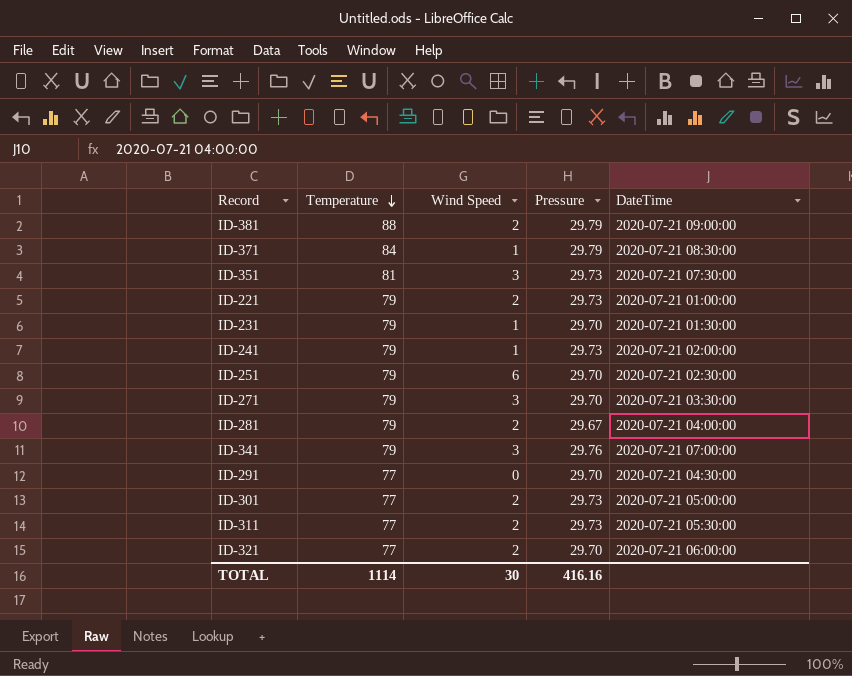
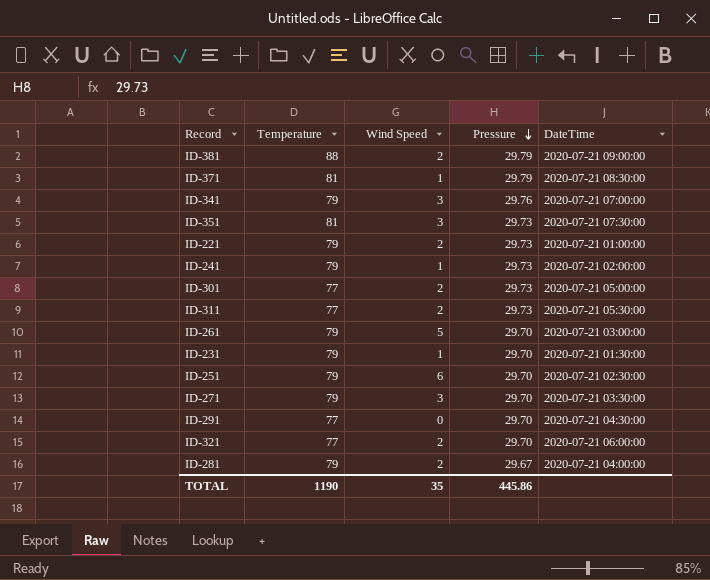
row order: Temperature descending -> Pressure descending
ID-371 | Temperature: 84 -> 81
row ID-261: none -> 79 | 5 | 29.70 | 2020-07-21 03:00:00
TOTAL | Temperature: 1114 -> 1190
TOTAL | Wind Speed: 30 -> 35
TOTAL | Pressure: 416.16 -> 445.86

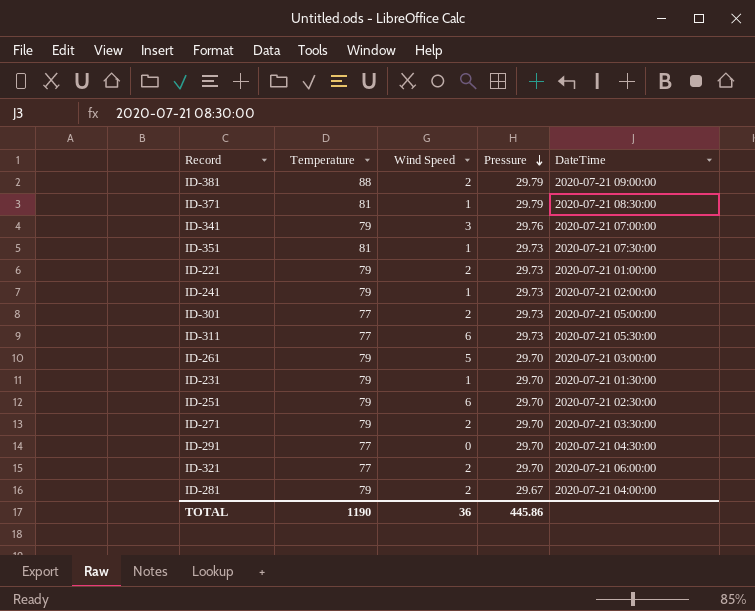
ID-351 | Wind Speed: 3 -> 1
ID-311 | Wind Speed: 2 -> 6
ID-271 | Wind Speed: 3 -> 2
TOTAL | Wind Speed: 35 -> 36

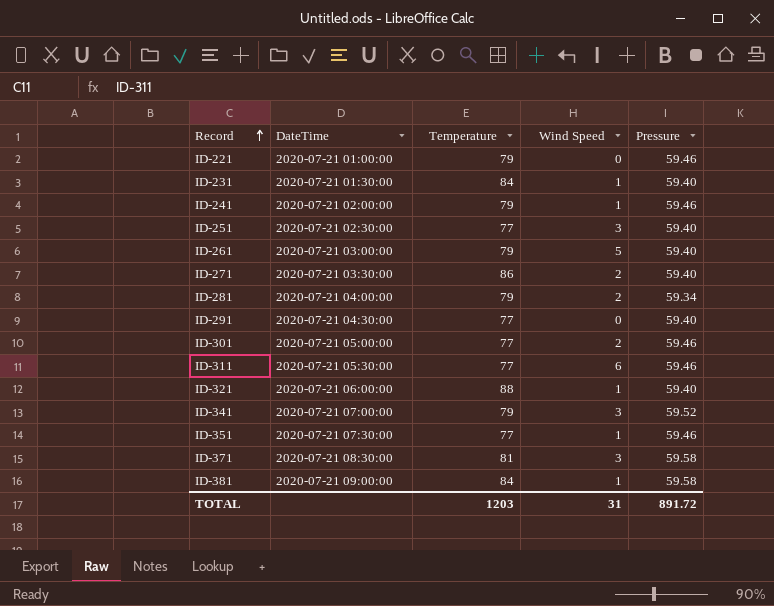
row order: Pressure descending -> Record ascending
column DateTime | position: 5 -> 2
ID-221 | Wind Speed: 2 -> 0
ID-221 | Pressure: 29.73 -> 59.46
ID-231 | Temperature: 79 -> 84
ID-231 | Pressure: 29.70 -> 59.40
ID-241 | Pressure: 29.73 -> 59.46
ID-251 | Temperature: 79 -> 77
ID-251 | Wind Speed: 6 -> 3
ID-251 | Pressure: 29.70 -> 59.40
ID-261 | Pressure: 29.70 -> 59.40
ID-271 | Temperature: 79 -> 86
ID-271 | Pressure: 29.70 -> 59.40
ID-281 | Pressure: 29.67 -> 59.34
ID-291 | Pressure: 29.70 -> 59.40
ID-301 | Pressure: 29.73 -> 59.46
ID-311 | Pressure: 29.73 -> 59.46
ID-321 | Temperature: 77 -> 88
ID-321 | Wind Speed: 2 -> 1
ID-321 | Pressure: 29.70 -> 59.40
ID-341 | Pressure: 29.76 -> 59.52
ID-351 | Temperature: 81 -> 77
ID-351 | Pressure: 29.73 -> 59.46
ID-371 | Wind Speed: 1 -> 3
ID-371 | Pressure: 29.79 -> 59.58
ID-381 | Temperature: 88 -> 84
ID-381 | Wind Speed: 2 -> 1
ID-381 | Pressure: 29.79 -> 59.58
TOTAL | Temperature: 1190 -> 1203
TOTAL | Wind Speed: 36 -> 31
TOTAL | Pressure: 445.86 -> 891.72

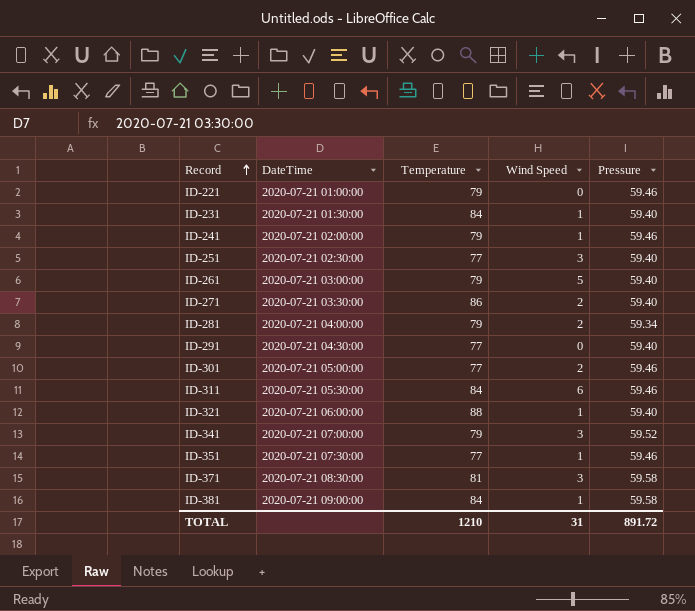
ID-311 | Temperature: 77 -> 84
TOTAL | Temperature: 1203 -> 1210

